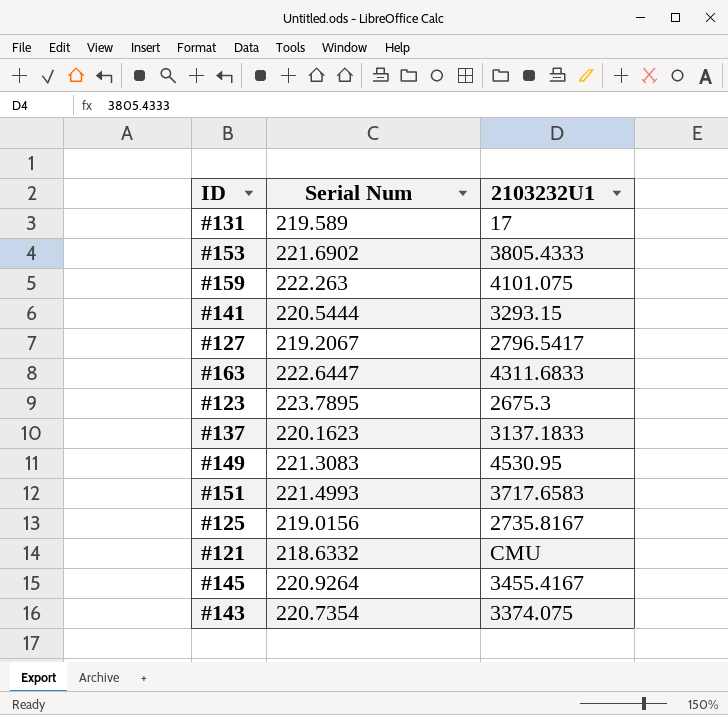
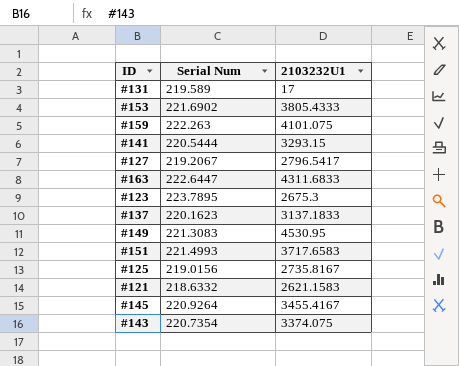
#121 | 2103232U1: CMU -> 2621.1583

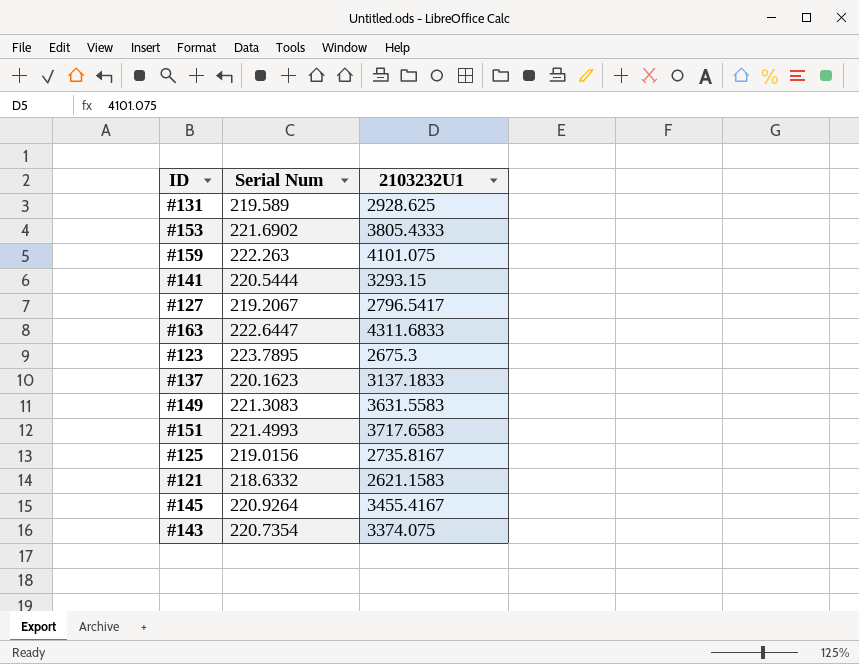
#131 | 2103232U1: 17 -> 2928.625
#149 | 2103232U1: 4530.95 -> 3631.5583

